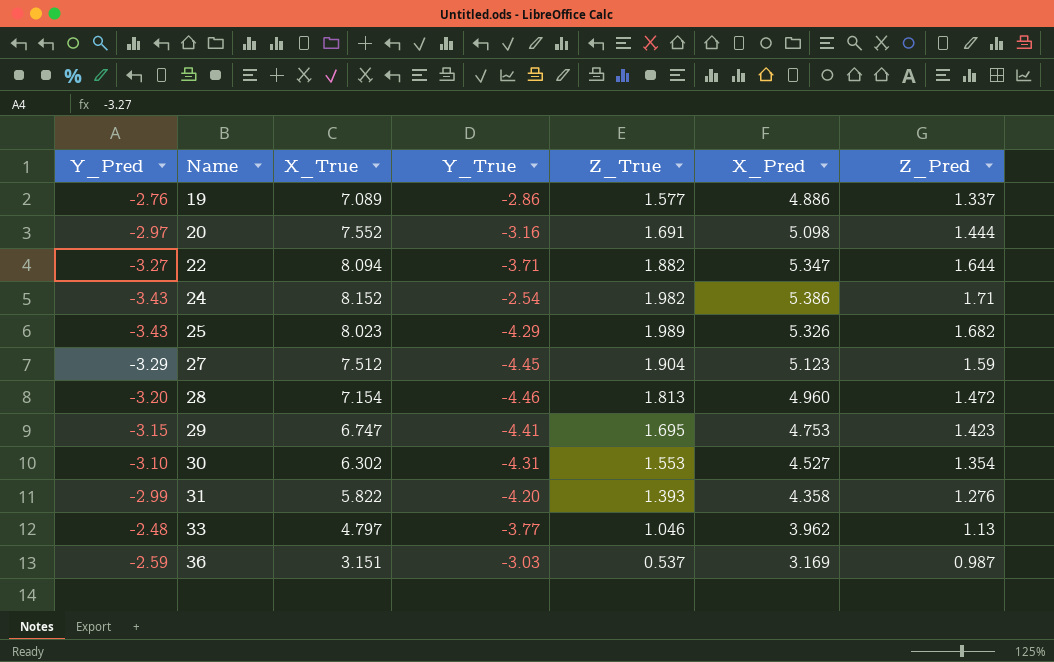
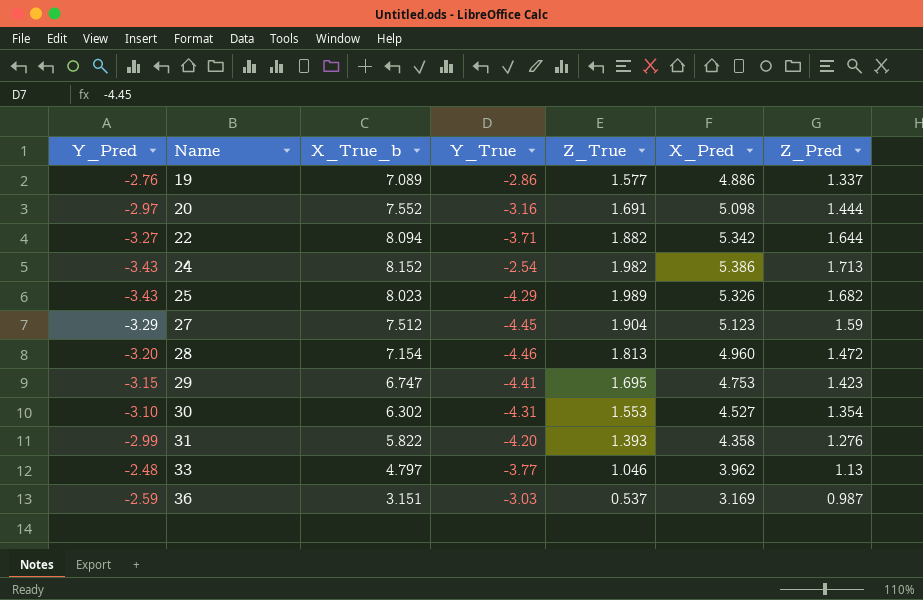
column name: X_True -> X_True_b
22 | X_Pred: 5.347 -> 5.342
24 | Z_Pred: 1.71 -> 1.713

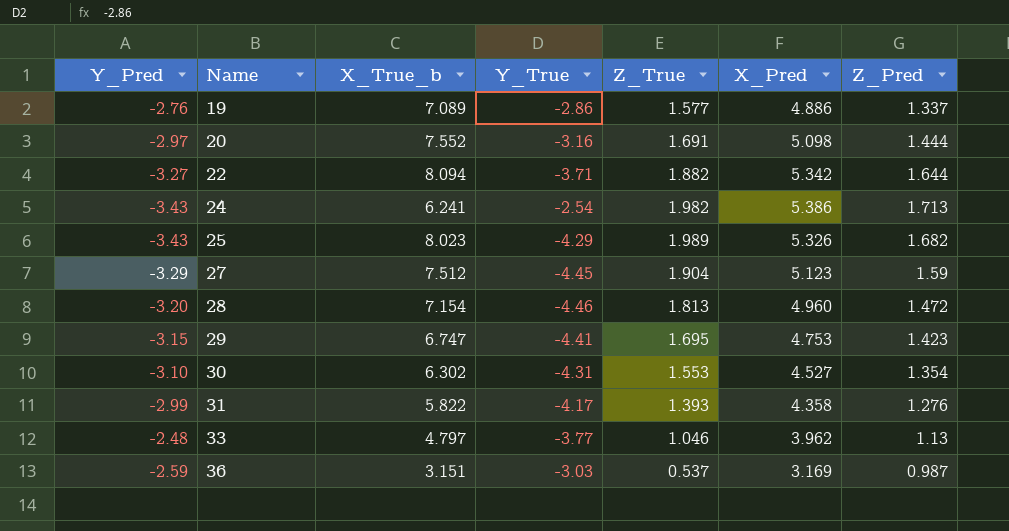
24 | X_True_b: 8.152 -> 6.241
31 | Y_True: -4.20 -> -4.17

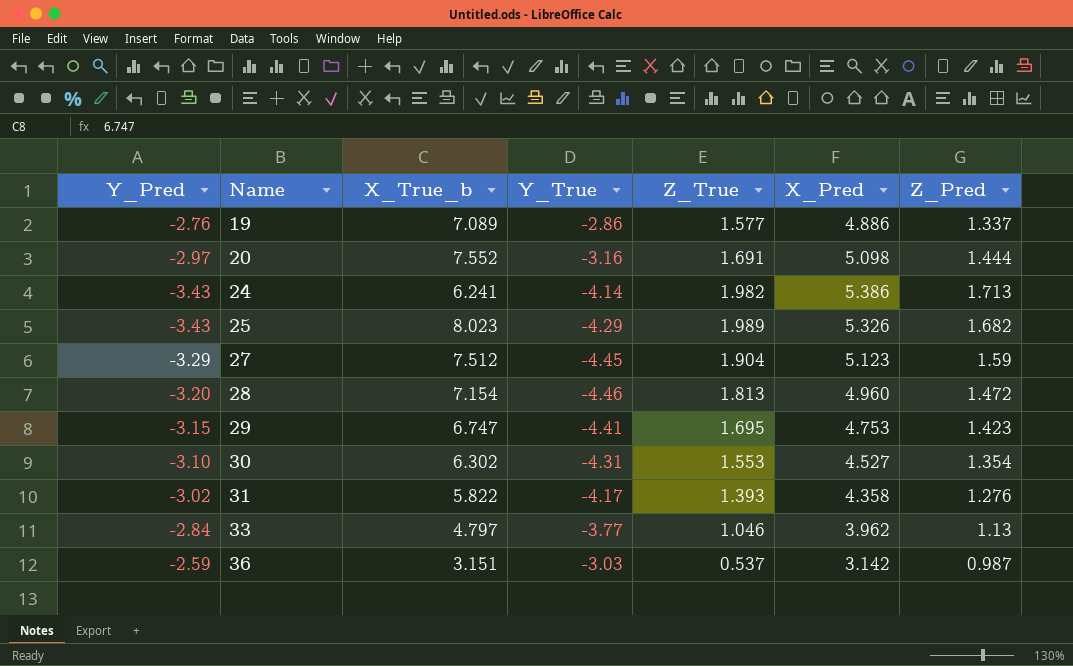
row 22: -3.27 | 8.094 | -3.71 | 1.882 | 5.342 | 1.644 -> none
24 | Y_True: -2.54 -> -4.14
31 | Y_Pred: -2.99 -> -3.02
33 | Y_Pred: -2.48 -> -2.84
36 | X_Pred: 3.169 -> 3.142

